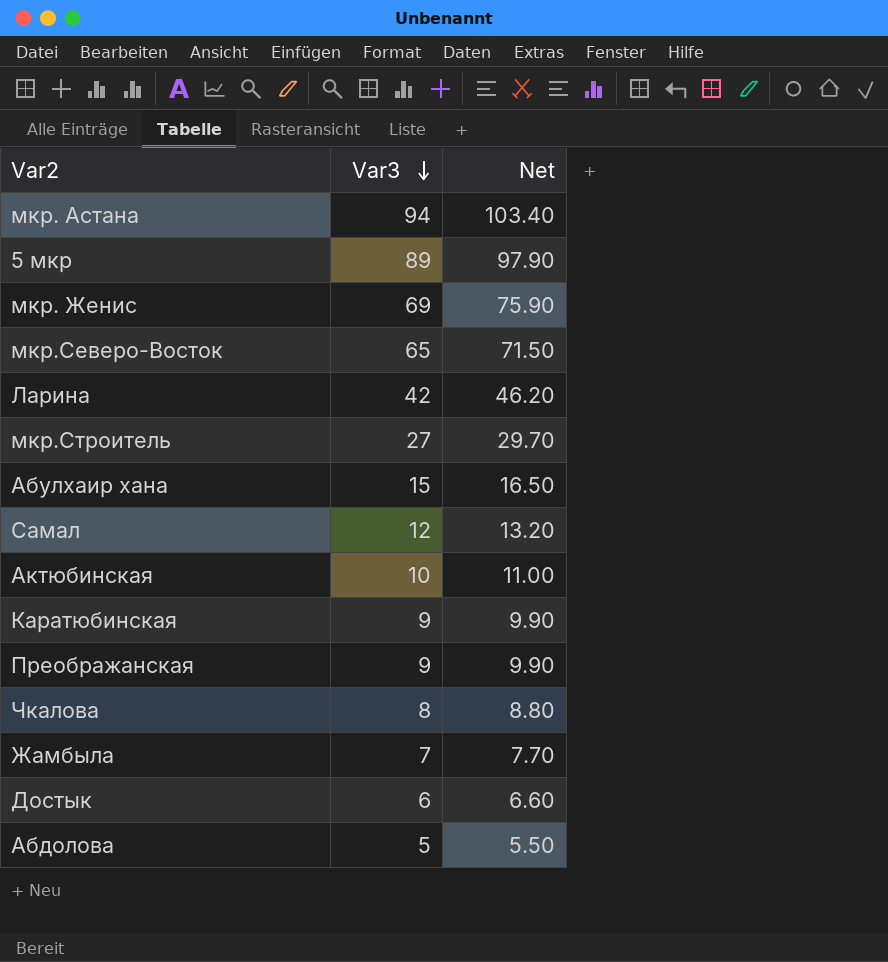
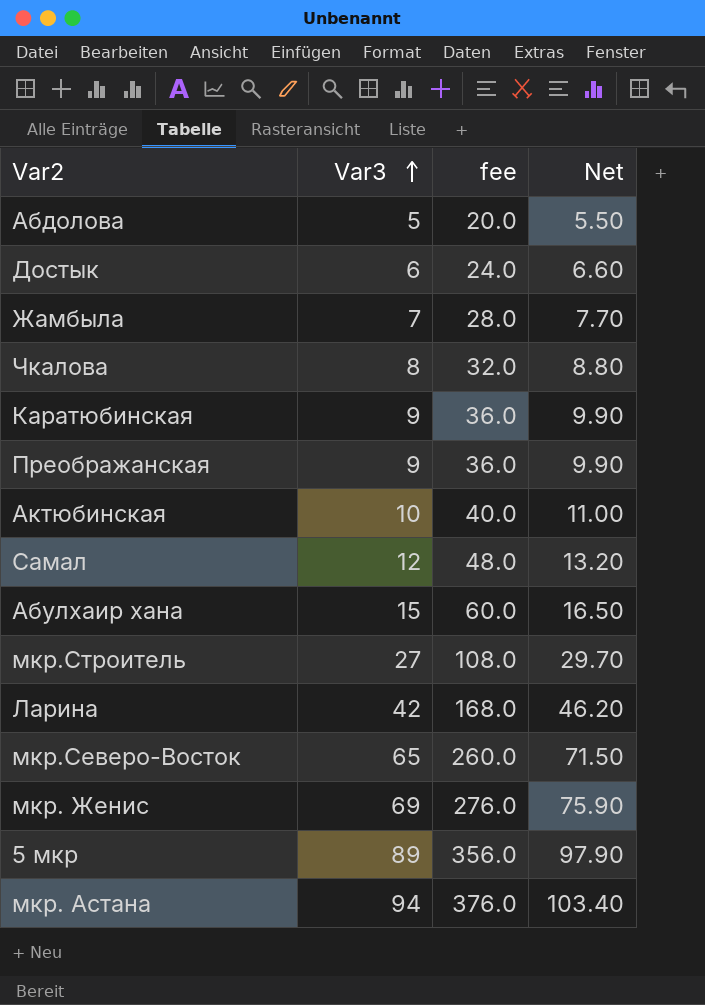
row order: Var3 descending -> Var3 ascending
column fee | formula: none -> [Var3] * 4

